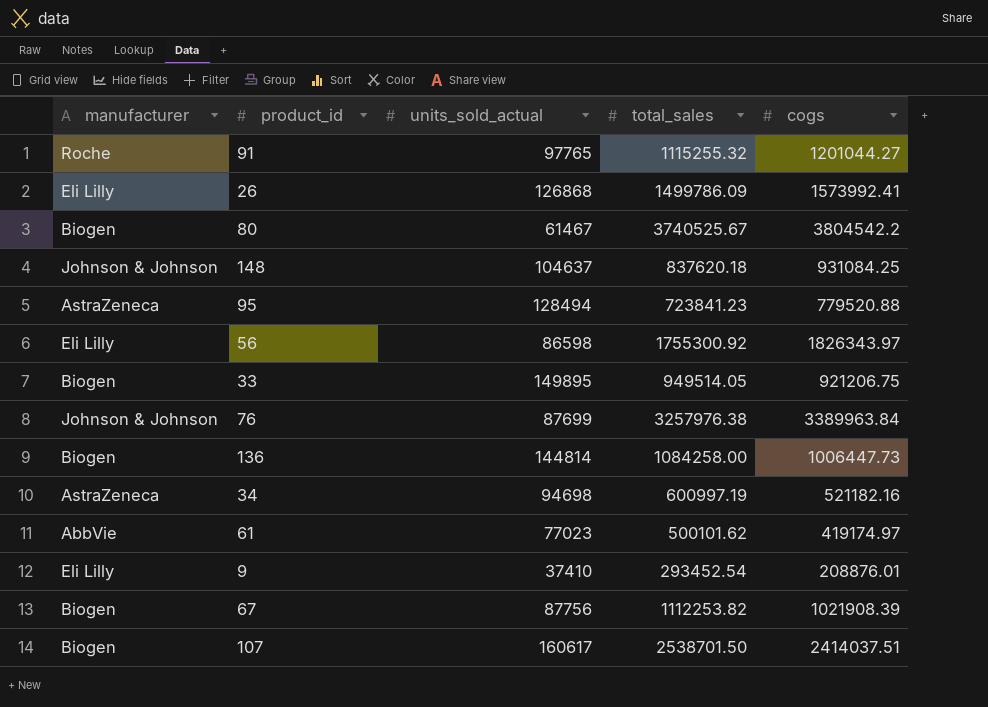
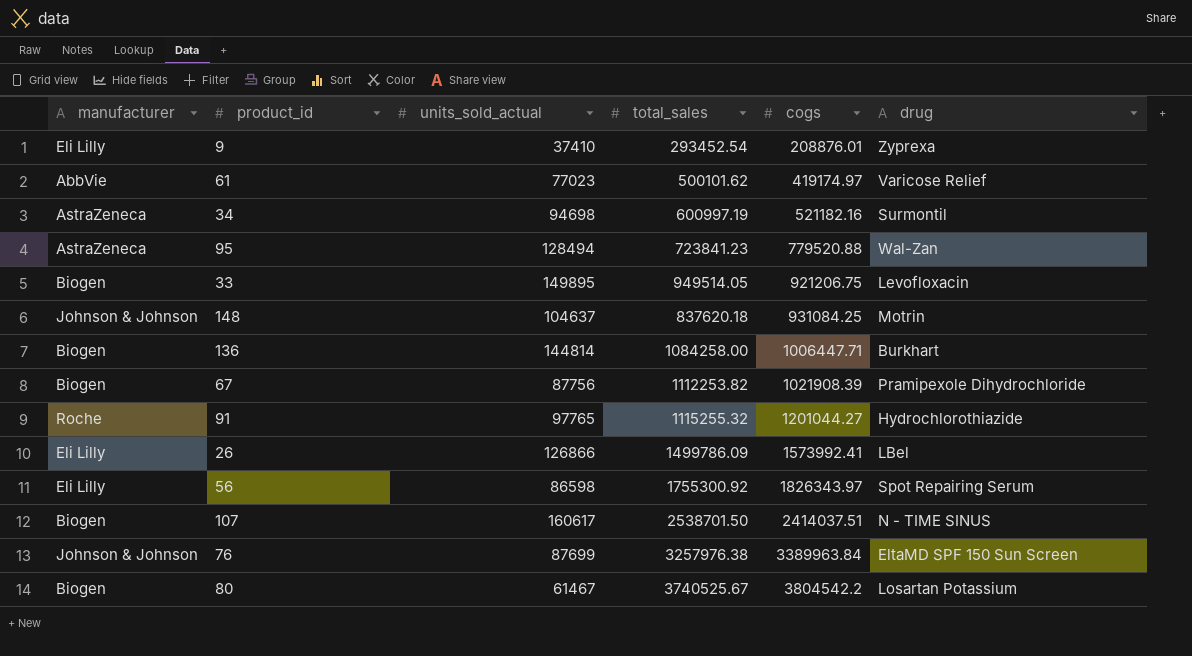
row order: none -> cogs ascending
column drug | position: none -> 6
136 | cogs: 1006447.73 -> 1006447.71
26 | units_sold_actual: 126868 -> 126866

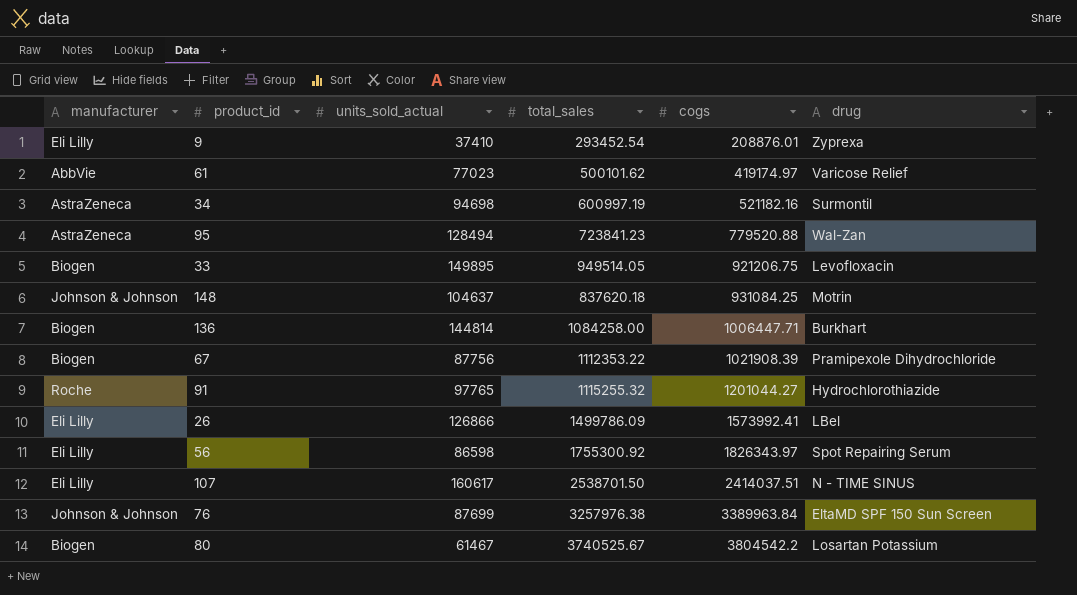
67 | total_sales: 1112253.82 -> 1112353.22
107 | manufacturer: Biogen -> Eli Lilly

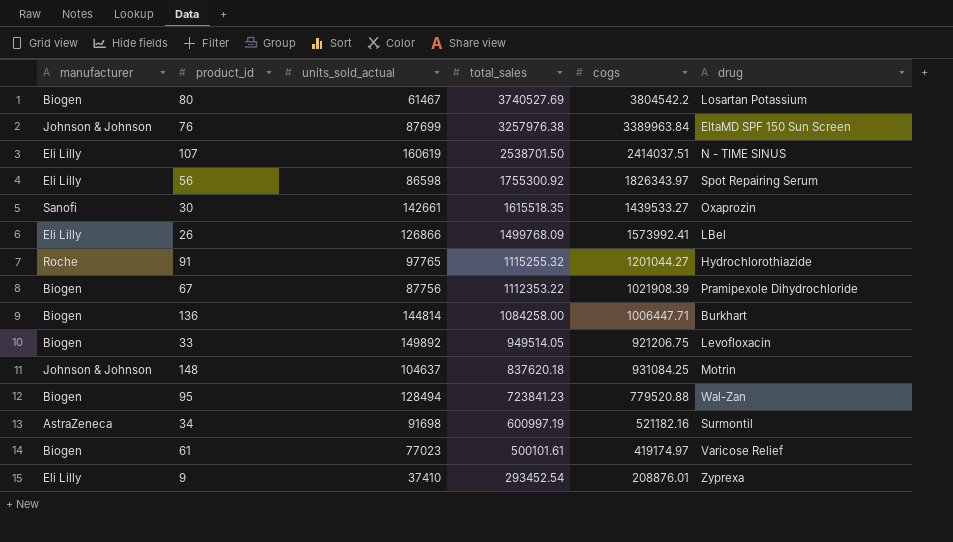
row order: cogs ascending -> total_sales descending
80 | total_sales: 3740525.67 -> 3740527.69
107 | units_sold_actual: 160617 -> 160619
row 30: none -> Sanofi | 142661 | 1615518.35 | 1439533.27 | Oxaprozin
26 | total_sales: 1499786.09 -> 1499768.09
33 | units_sold_actual: 149895 -> 149892
95 | manufacturer: AstraZeneca -> Biogen
34 | units_sold_actual: 94698 -> 91698
61 | manufacturer: AbbVie -> Biogen
61 | total_sales: 500101.62 -> 500101.61

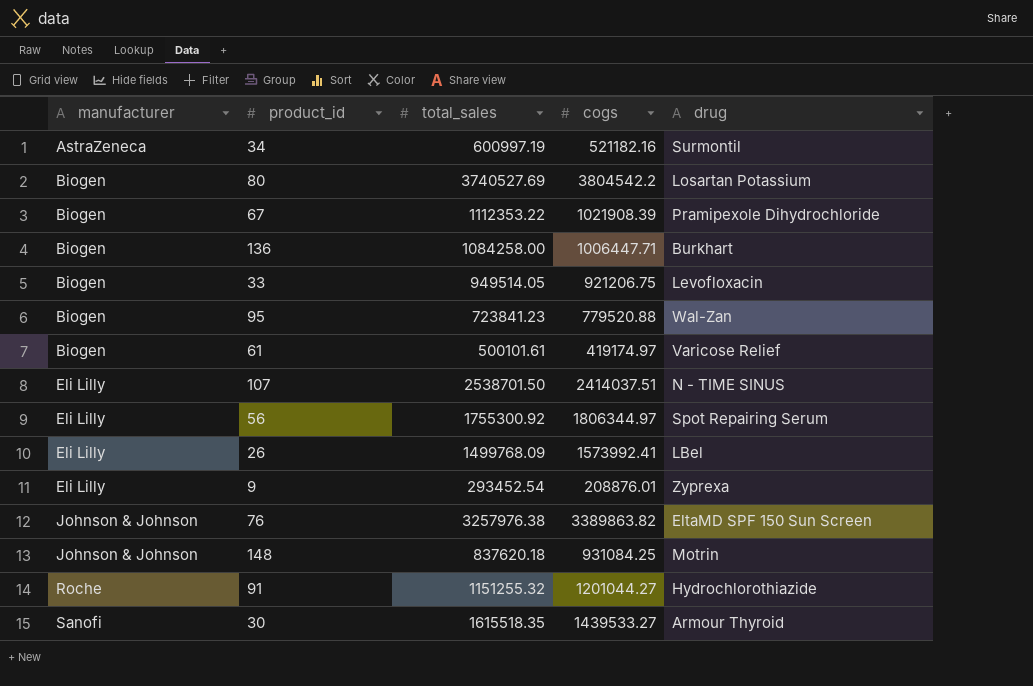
row order: total_sales descending -> manufacturer ascending
column units_sold_actual | position: 3 -> none
56 | cogs: 1826343.97 -> 1806344.97
76 | cogs: 3389963.84 -> 3389863.82
91 | total_sales: 1115255.32 -> 1151255.32
30 | drug: Oxaprozin -> Armour Thyroid

